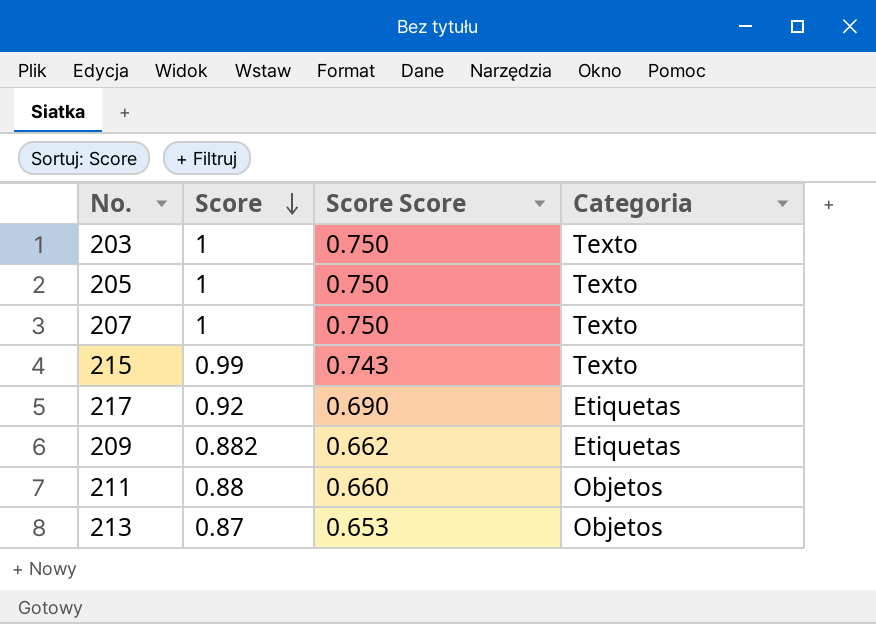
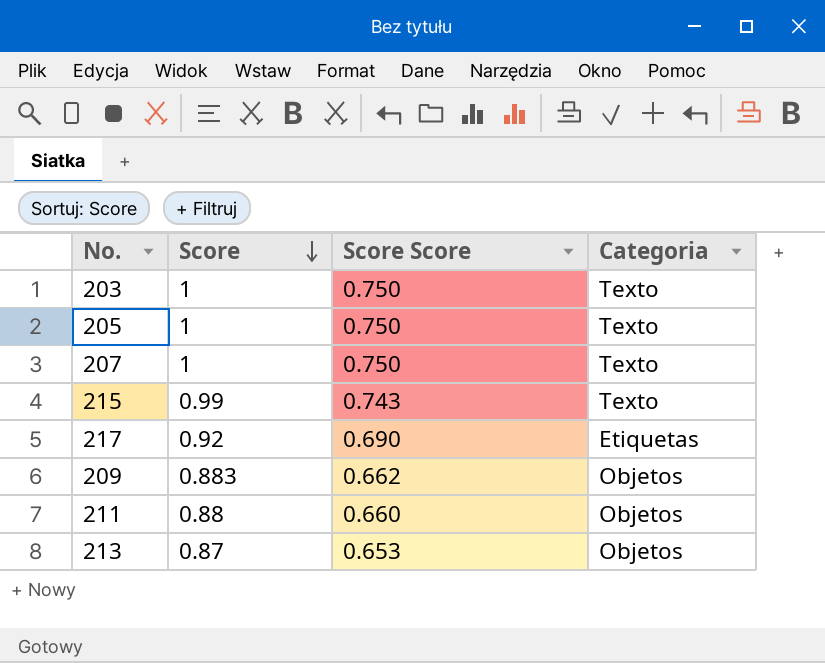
209 | Score: 0.882 -> 0.883
209 | Categoria: Etiquetas -> Objetos

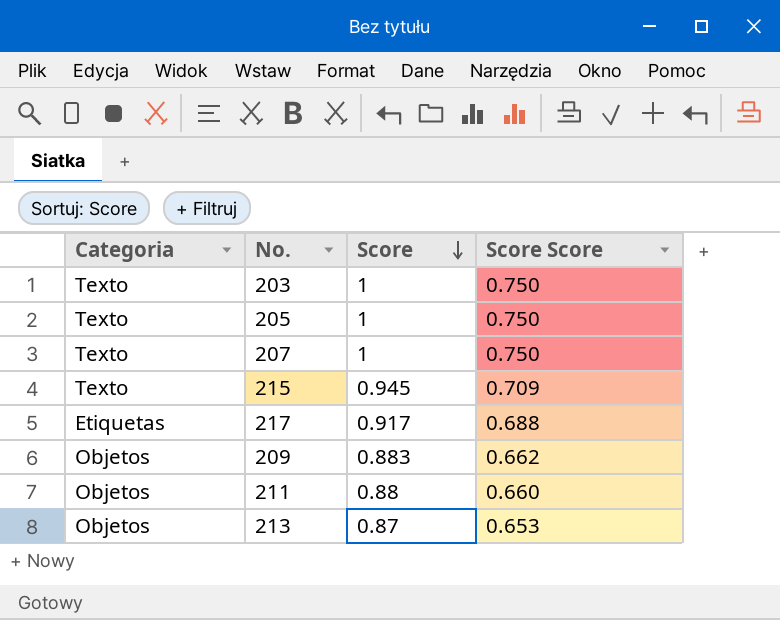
column Categoria | position: 4 -> 1
215 | Score: 0.99 -> 0.945
215 | Score Score: 0.743 -> 0.709
217 | Score: 0.92 -> 0.917
217 | Score Score: 0.690 -> 0.688

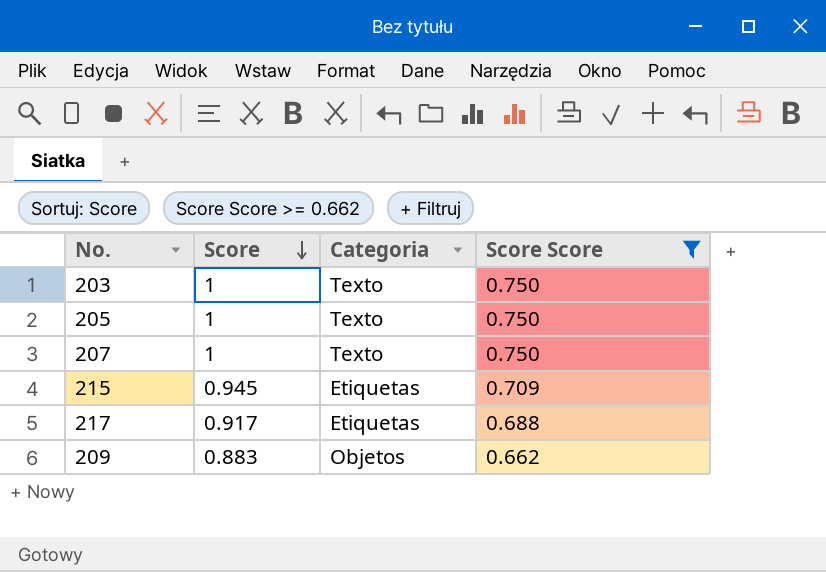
filter: none -> Score Score >= 0.662
column Categoria | position: 1 -> 3
215 | Categoria: Texto -> Etiquetas

